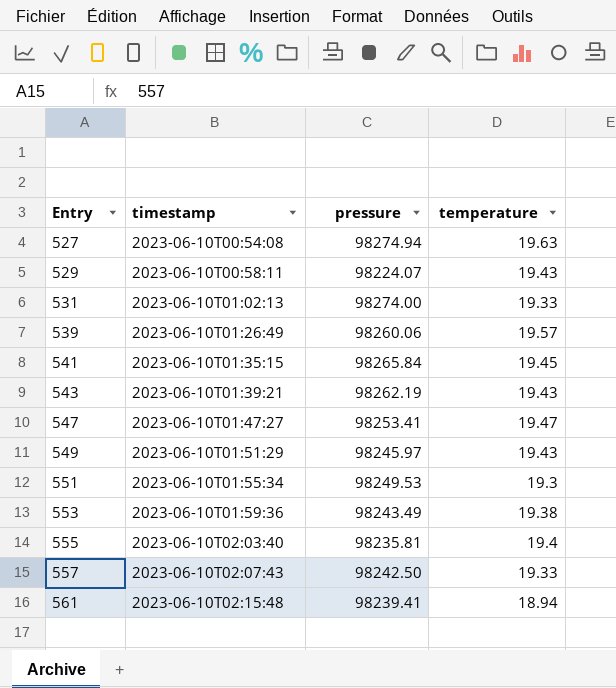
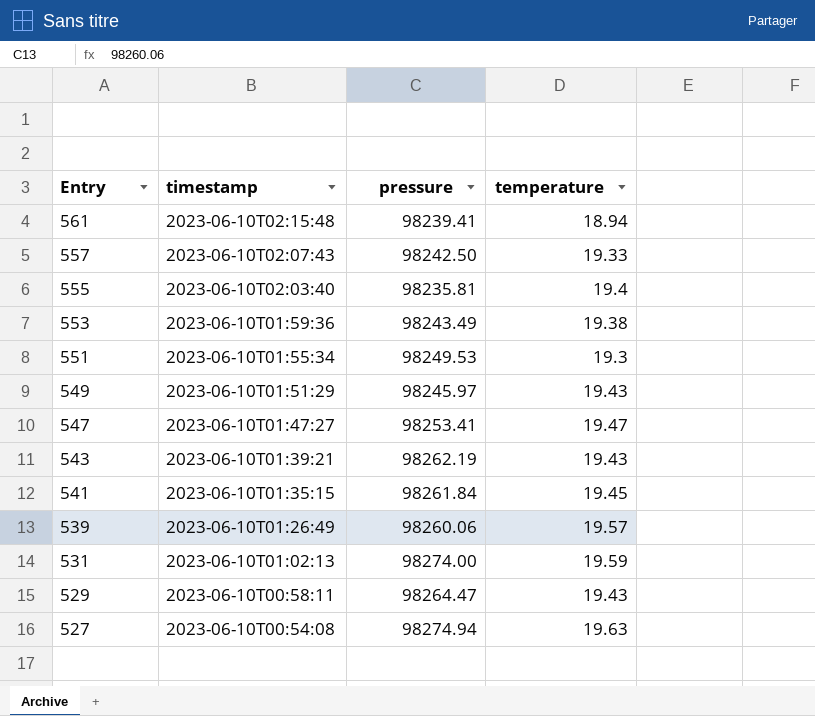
row order: Entry ascending -> Entry descending
541 | pressure: 98265.84 -> 98261.84
531 | temperature: 19.33 -> 19.59
529 | pressure: 98224.07 -> 98264.47

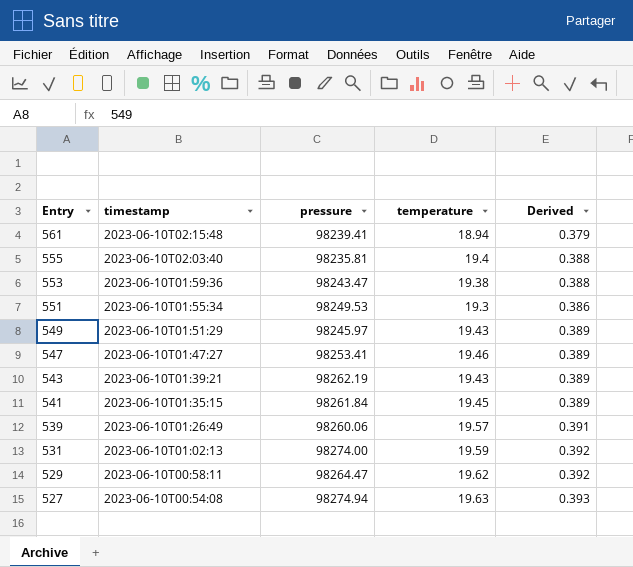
column Derived | formula: none -> [temperature] * 0.02
row 557: 2023-06-10T02:07:43 | 98242.50 | 19.33 -> none
553 | pressure: 98243.49 -> 98243.47
547 | temperature: 19.47 -> 19.46
529 | temperature: 19.43 -> 19.62

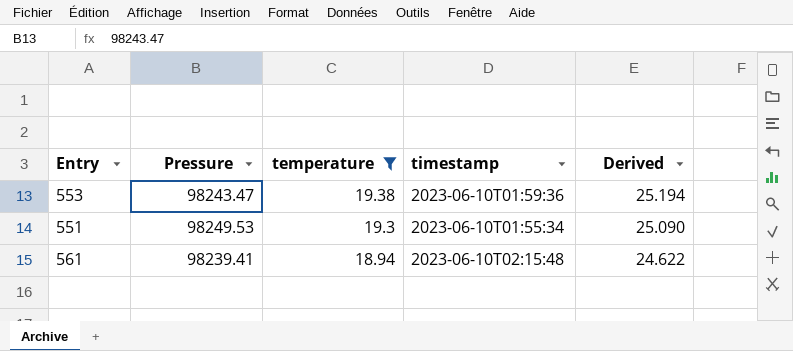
filter: none -> temperature <= 19.38
row order: Entry descending -> temperature descending
column name: pressure -> Pressure
column timestamp | position: 2 -> 4
column Derived | formula: [temperature] * 0.02 -> [temperature] * 1.3

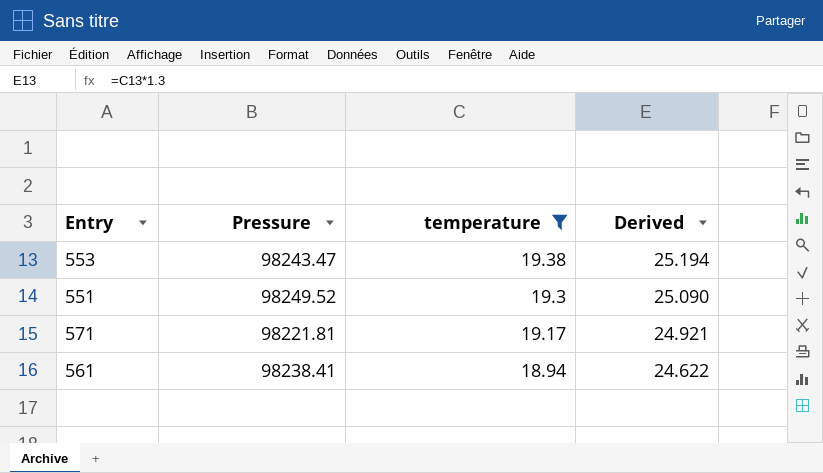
column timestamp | position: 4 -> none
551 | Pressure: 98249.53 -> 98249.52
row 571: none -> 98221.81 | 19.17 | 24.921
561 | Pressure: 98239.41 -> 98238.41

